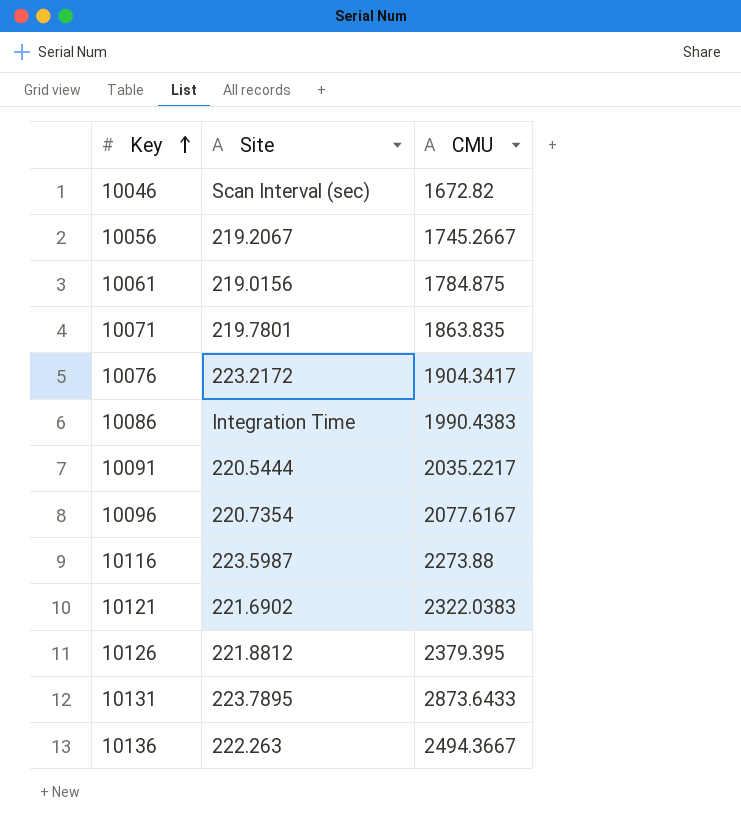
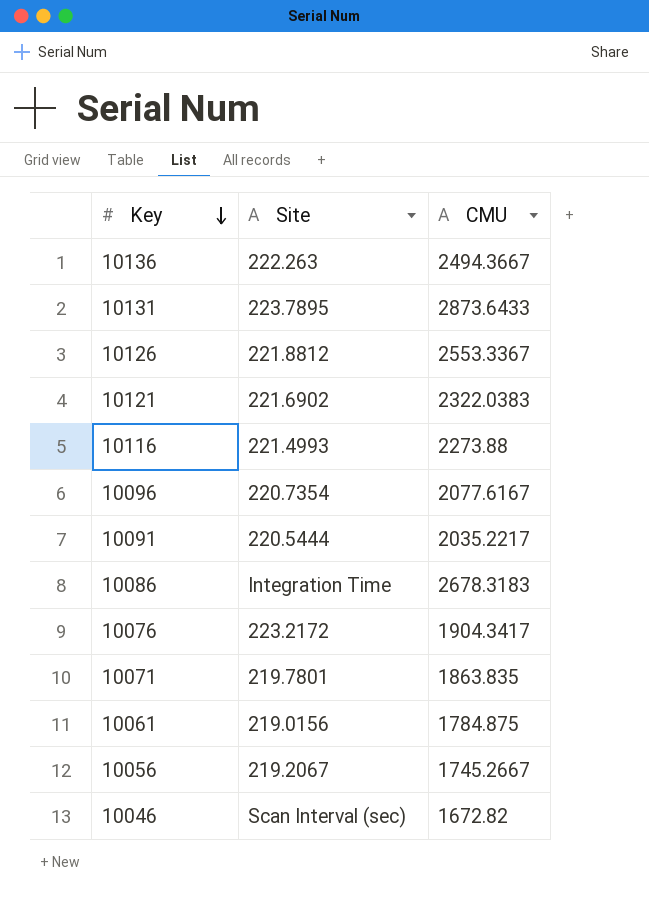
row order: Key ascending -> Key descending
10126 | CMU: 2379.395 -> 2553.3367
10116 | Site: 223.5987 -> 221.4993
10086 | CMU: 1990.4383 -> 2678.3183

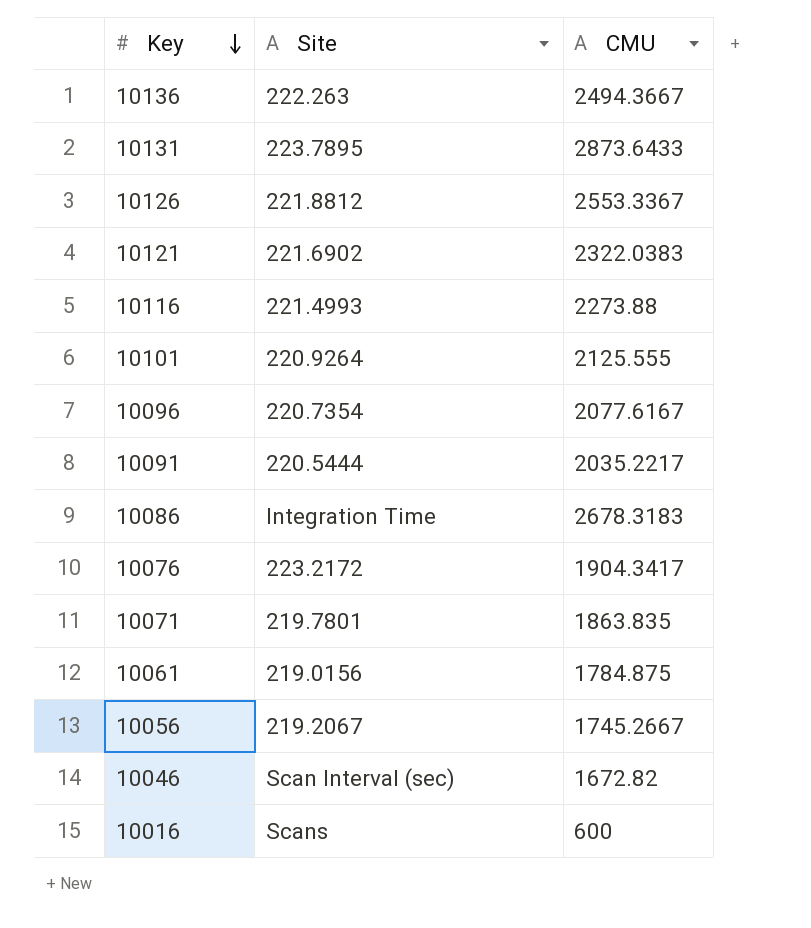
row 10101: none -> 220.9264 | 2125.555
row 10016: none -> Scans | 600

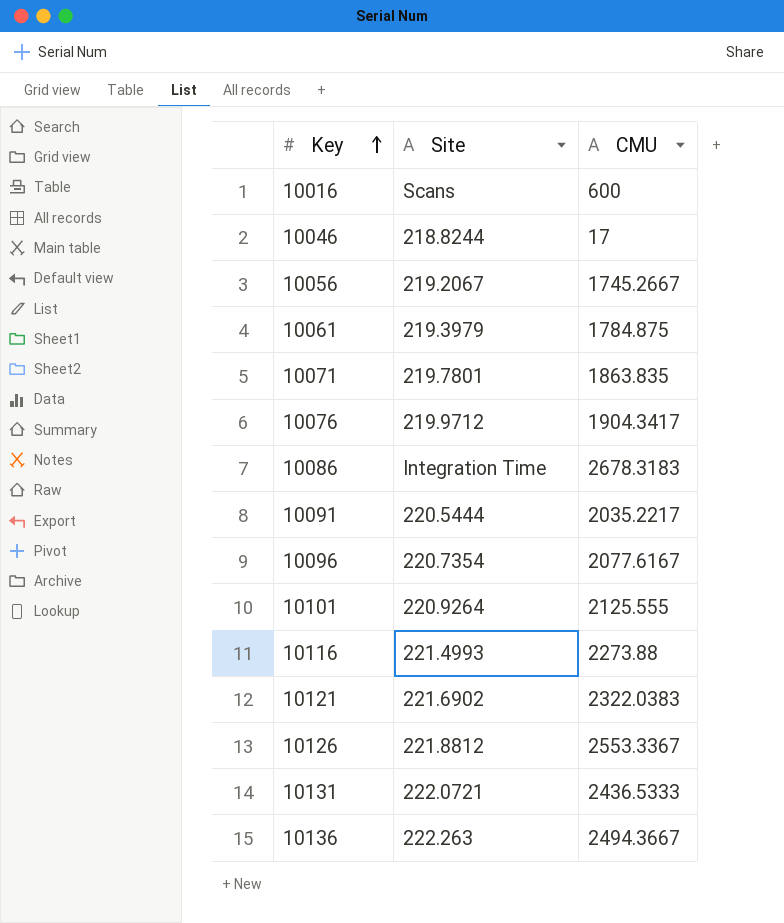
row order: Key descending -> Key ascending
10046 | Site: Scan Interval (sec) -> 218.8244
10046 | CMU: 1672.82 -> 17
10061 | Site: 219.0156 -> 219.3979
10076 | Site: 223.2172 -> 219.9712
10131 | Site: 223.7895 -> 222.0721
10131 | CMU: 2873.6433 -> 2436.5333

